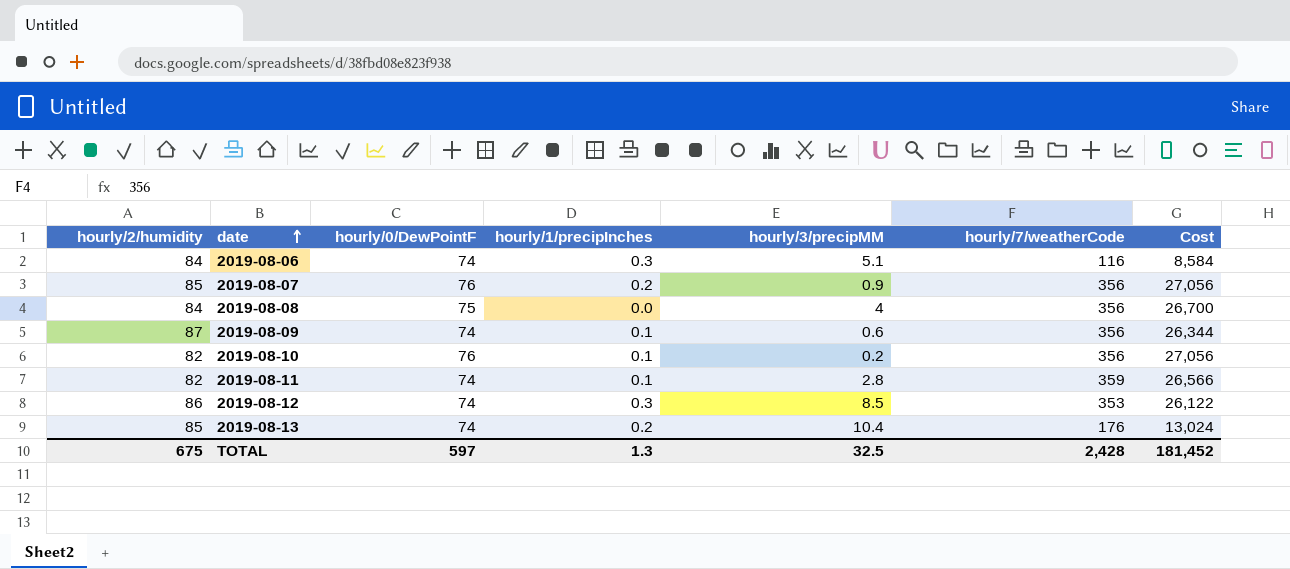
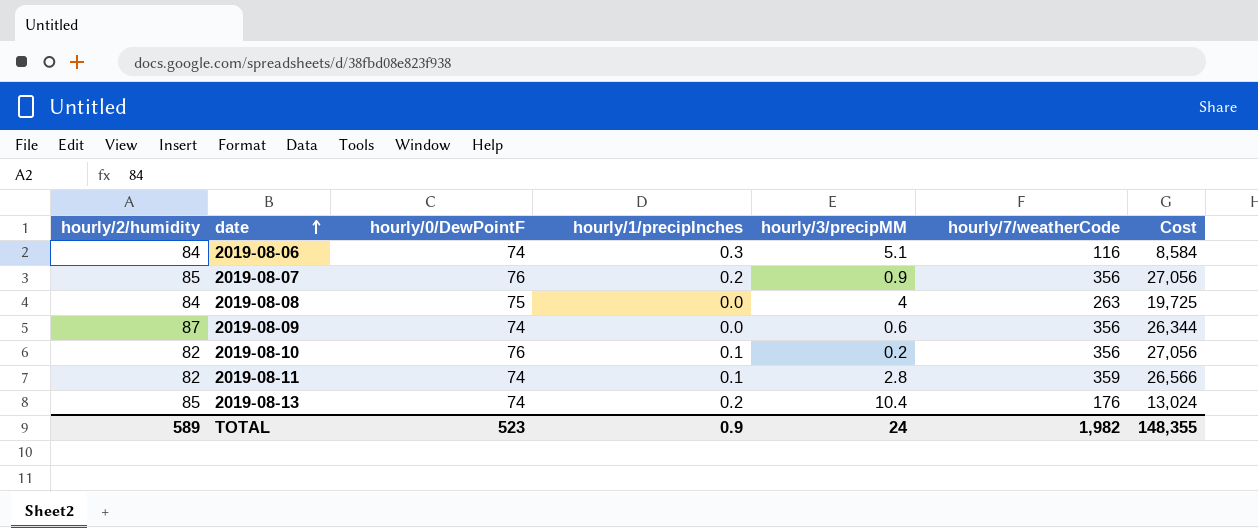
row 2019-08-12: 86 | 74 | 0.3 | 8.5 | 353 | 26,122 -> none
2019-08-08 | hourly/7/weatherCode: 356 -> 263
2019-08-08 | Cost: 26,700 -> 19,725
2019-08-09 | hourly/1/precipInches: 0.1 -> 0.0
TOTAL | hourly/2/humidity: 675 -> 589
TOTAL | hourly/0/DewPointF: 597 -> 523
TOTAL | hourly/1/precipInches: 1.3 -> 0.9
TOTAL | hourly/3/precipMM: 32.5 -> 24
TOTAL | hourly/7/weatherCode: 2,428 -> 1,982
TOTAL | Cost: 181,452 -> 148,355

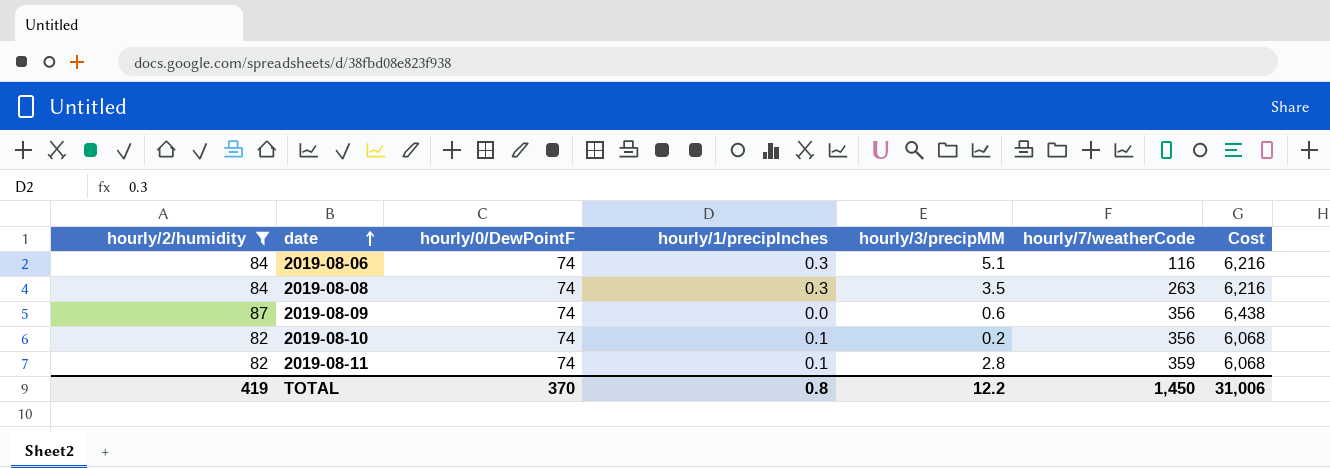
filter: none -> hourly/2/humidity != 85
column Cost | formula: [hourly/0/DewPointF] * [hourly/7/weatherCode] -> [hourly/2/humidity] * [hourly/0/DewPointF]
2019-08-08 | hourly/0/DewPointF: 75 -> 74
2019-08-08 | hourly/1/precipInches: 0.0 -> 0.3
2019-08-08 | hourly/3/precipMM: 4 -> 3.5
2019-08-10 | hourly/0/DewPointF: 76 -> 74
TOTAL | hourly/2/humidity: 589 -> 419
TOTAL | hourly/0/DewPointF: 523 -> 370
TOTAL | hourly/1/precipInches: 0.9 -> 0.8
TOTAL | hourly/3/precipMM: 24 -> 12.2
TOTAL | hourly/7/weatherCode: 1,982 -> 1,450
TOTAL | Cost: 148,355 -> 31,006

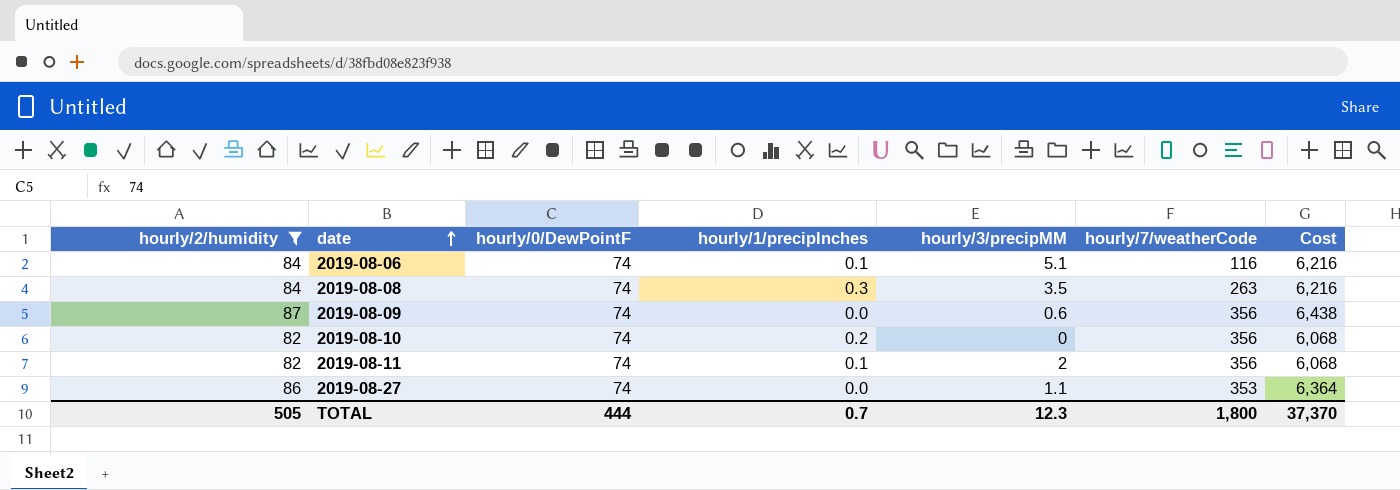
2019-08-06 | hourly/1/precipInches: 0.3 -> 0.1
2019-08-10 | hourly/1/precipInches: 0.1 -> 0.2
2019-08-10 | hourly/3/precipMM: 0.2 -> 0
2019-08-11 | hourly/3/precipMM: 2.8 -> 2
2019-08-11 | hourly/7/weatherCode: 359 -> 356
row 2019-08-27: none -> 86 | 74 | 0.0 | 1.1 | 353 | 6,364
TOTAL | hourly/2/humidity: 419 -> 505
TOTAL | hourly/0/DewPointF: 370 -> 444
TOTAL | hourly/1/precipInches: 0.8 -> 0.7
TOTAL | hourly/3/precipMM: 12.2 -> 12.3
TOTAL | hourly/7/weatherCode: 1,450 -> 1,800
TOTAL | Cost: 31,006 -> 37,370

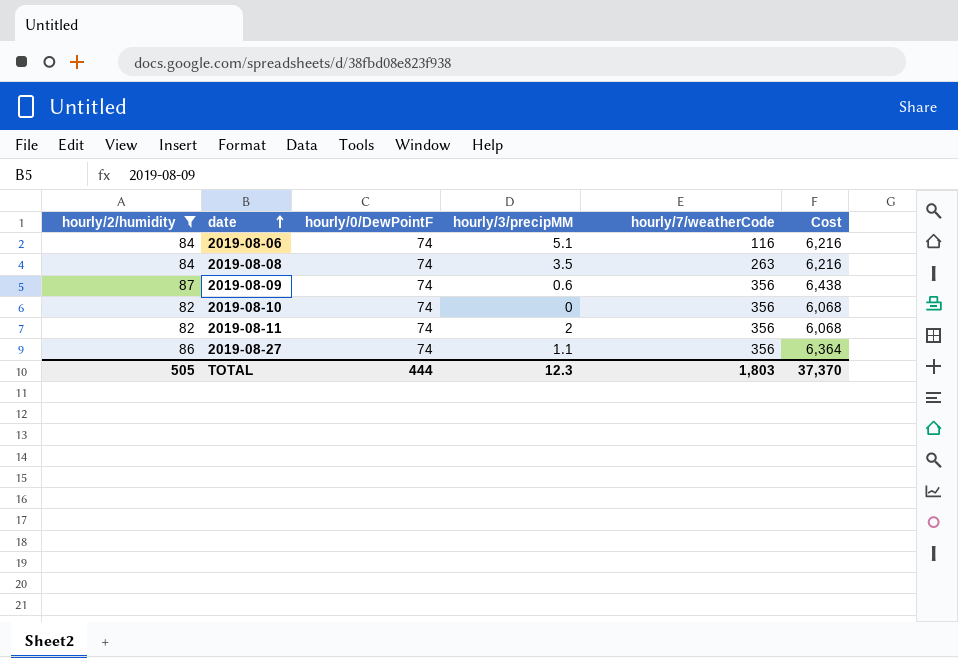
column hourly/1/precipInches | position: 4 -> none
2019-08-27 | hourly/7/weatherCode: 353 -> 356
TOTAL | hourly/7/weatherCode: 1,800 -> 1,803

